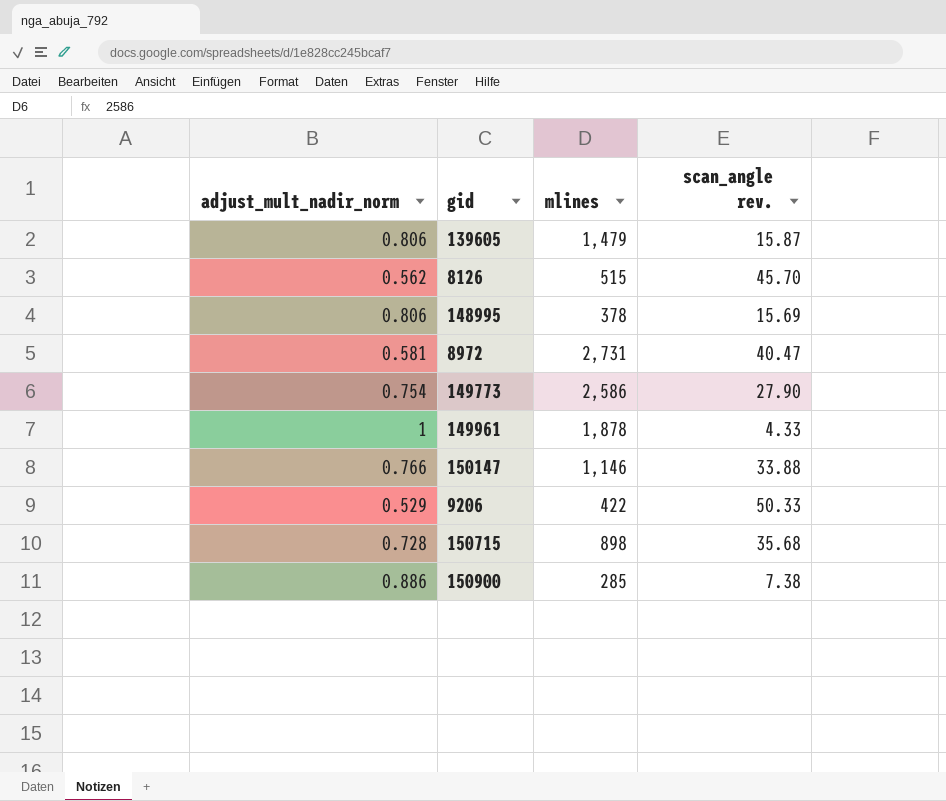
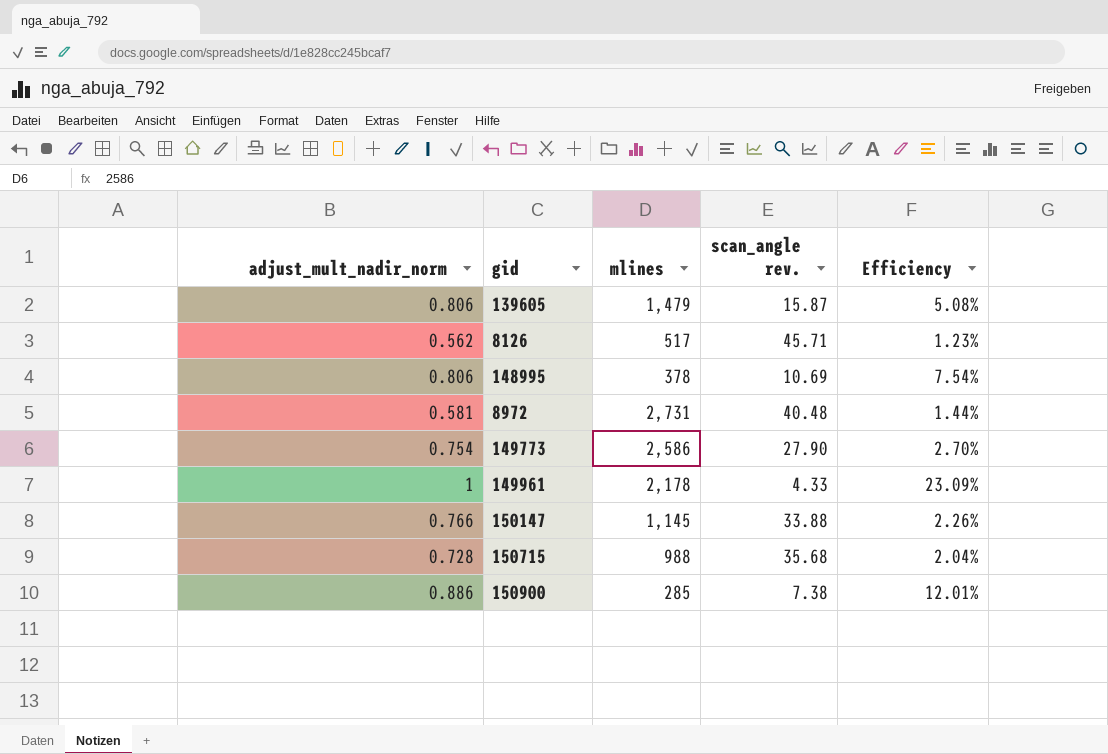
column Efficiency | formula: none -> [adjust_mult_nadir_norm] / [scan_angle rev.]
row 9206: 0.529 | 422 | 50.33 -> none
8126 | mlines: 515 -> 517
8126 | scan_angle rev.: 45.70 -> 45.71
148995 | scan_angle rev.: 15.69 -> 10.69
8972 | scan_angle rev.: 40.47 -> 40.48
149961 | mlines: 1,878 -> 2,178
150147 | mlines: 1,146 -> 1,145
150715 | mlines: 898 -> 988

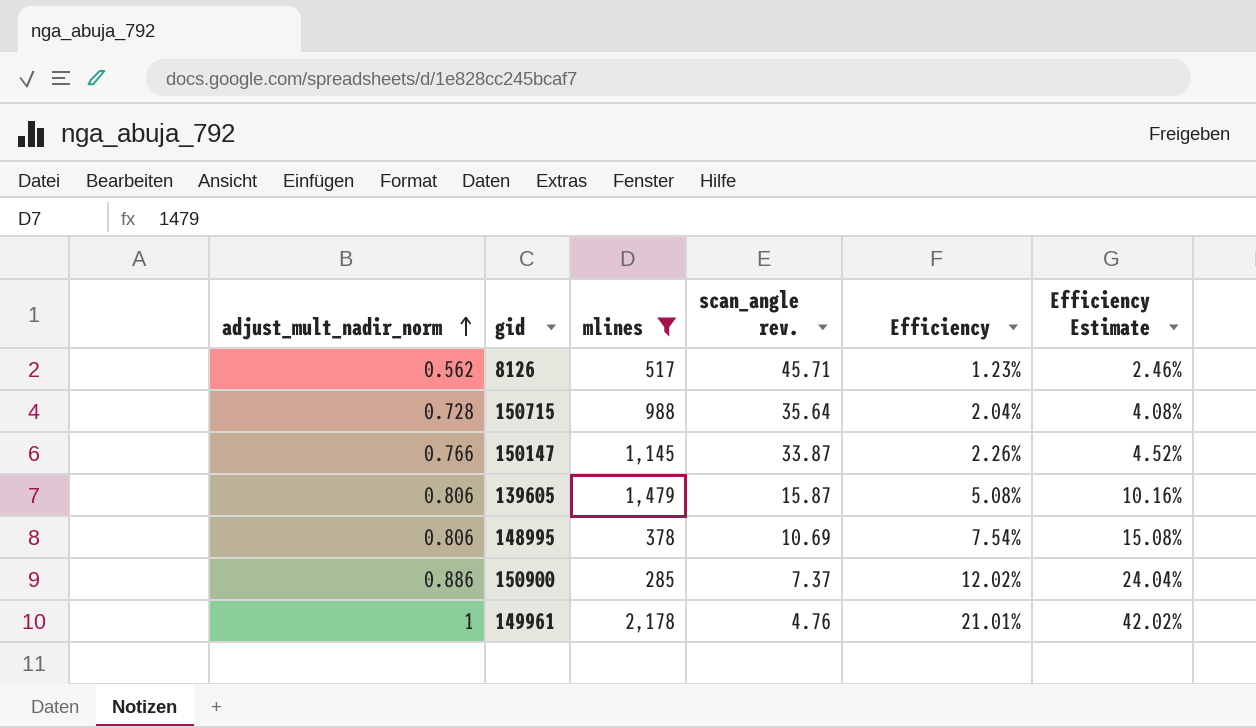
filter: none -> mlines <= 2,178
row order: none -> adjust_mult_nadir_norm ascending
column Efficiency Estimate | formula: none -> [Efficiency] * 2
150715 | scan_angle rev.: 35.68 -> 35.64
150147 | scan_angle rev.: 33.88 -> 33.87
150900 | scan_angle rev.: 7.38 -> 7.37
150900 | Efficiency: 12.01% -> 12.02%
149961 | scan_angle rev.: 4.33 -> 4.76
149961 | Efficiency: 23.09% -> 21.01%

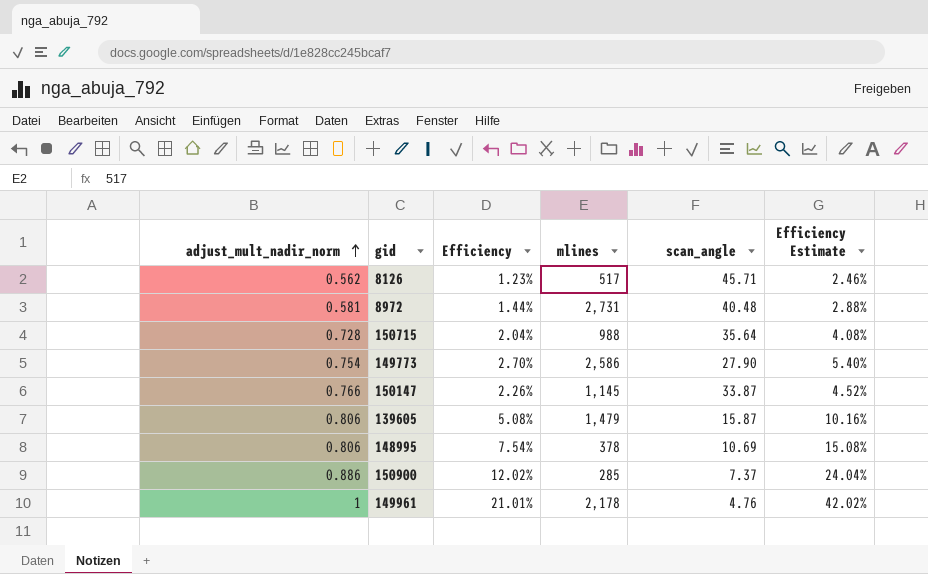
filter: mlines <= 2,178 -> none
column Efficiency | position: 5 -> 3
column name: scan_angle rev. -> scan_angle

